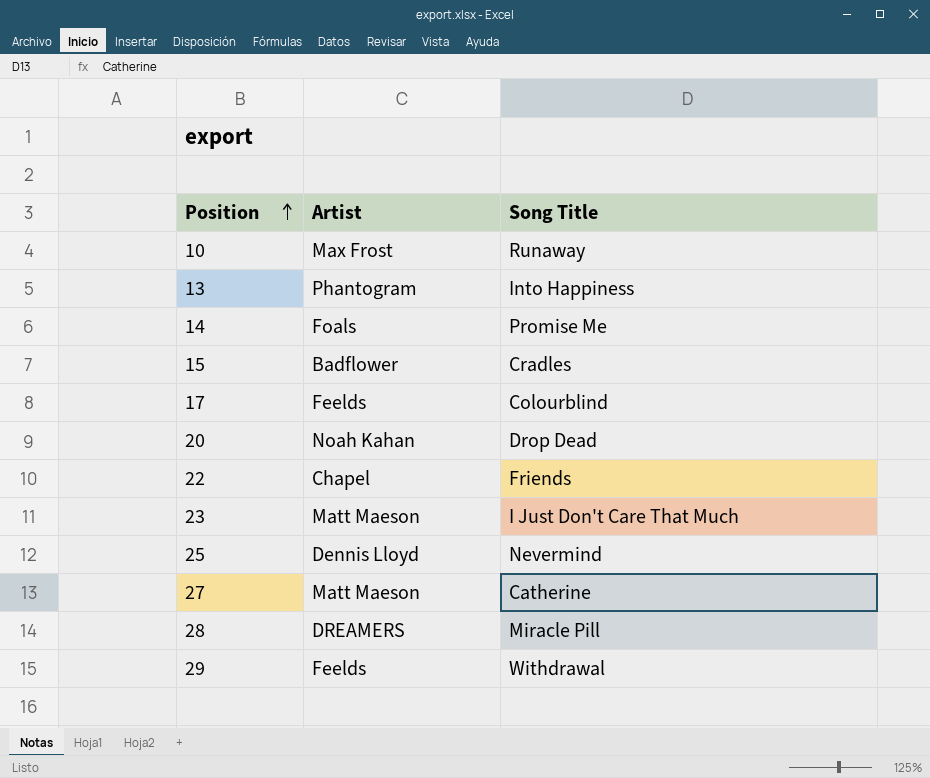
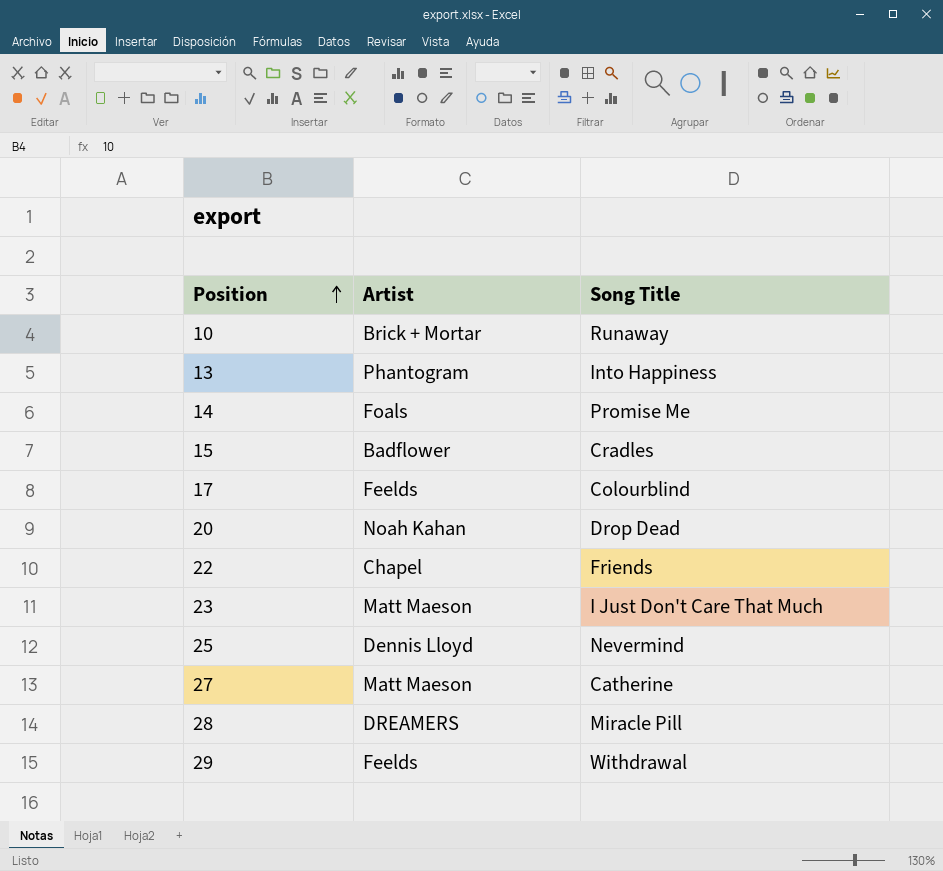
10 | Artist: Max Frost -> Brick + Mortar

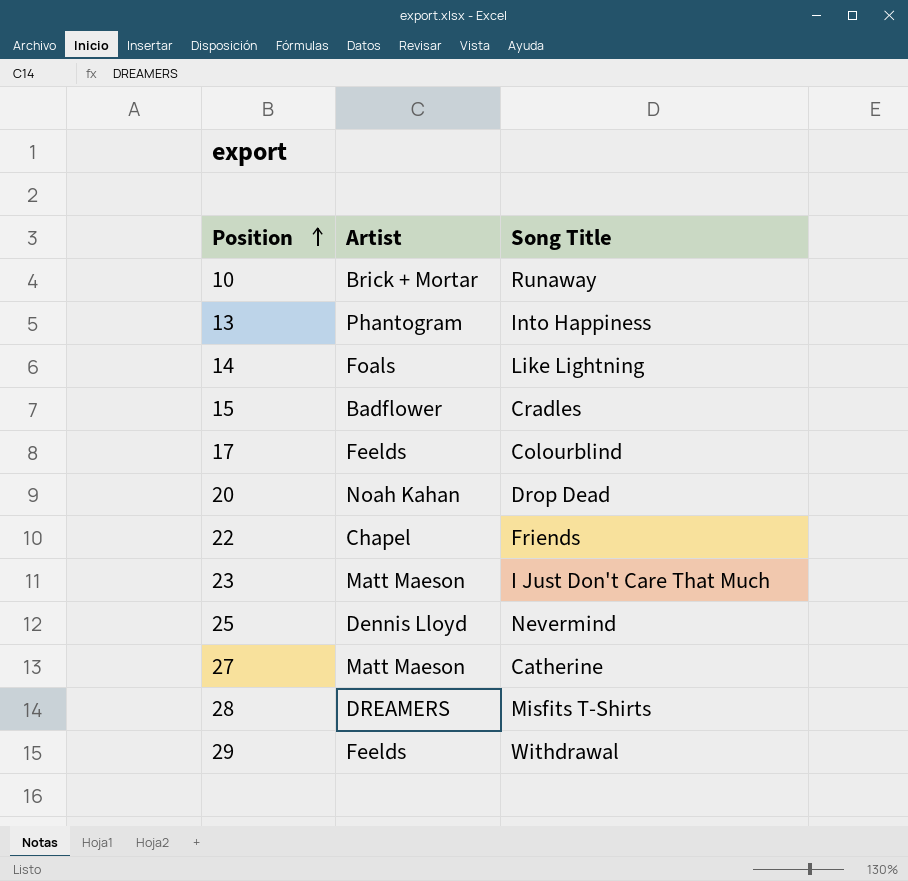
14 | Song Title: Promise Me -> Like Lightning
28 | Song Title: Miracle Pill -> Misfits T-Shirts

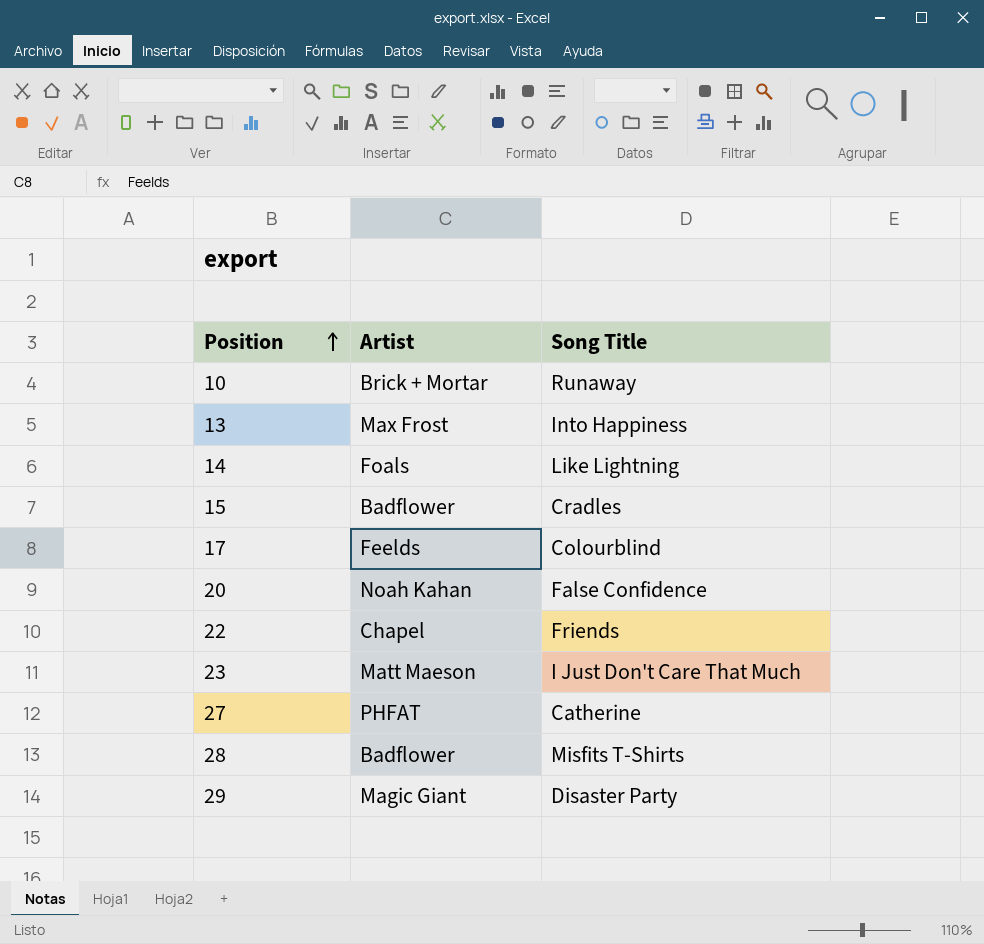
row 25: Dennis Lloyd | Nevermind -> none
13 | Artist: Phantogram -> Max Frost
20 | Song Title: Drop Dead -> False Confidence
27 | Artist: Matt Maeson -> PHFAT
28 | Artist: DREAMERS -> Badflower
29 | Artist: Feelds -> Magic Giant
29 | Song Title: Withdrawal -> Disaster Party

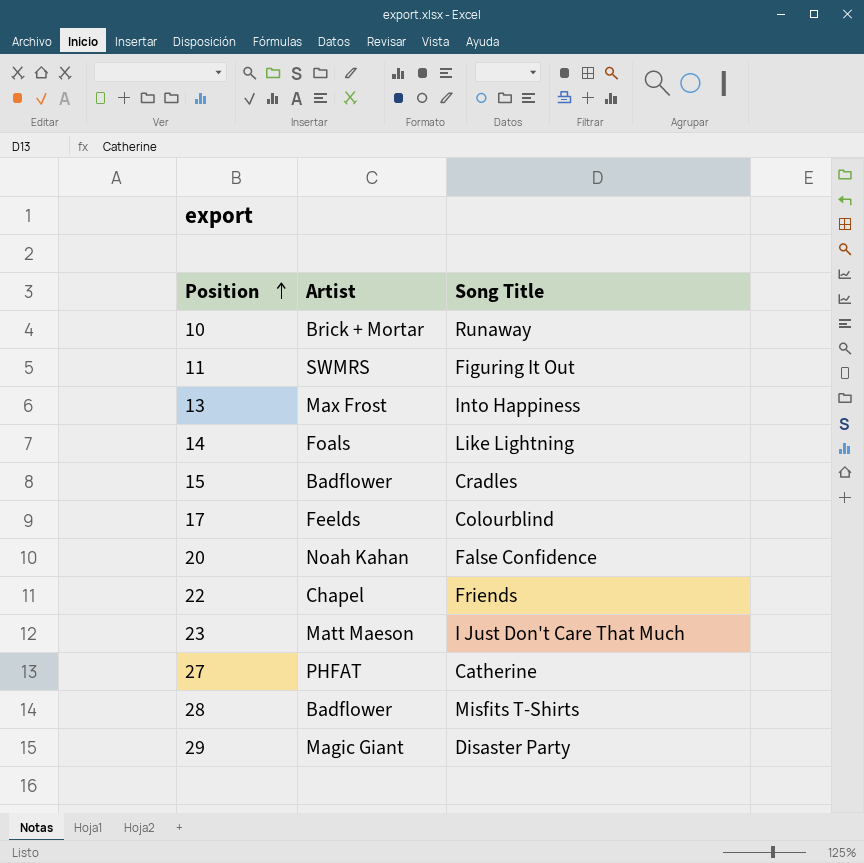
row 11: none -> SWMRS | Figuring It Out

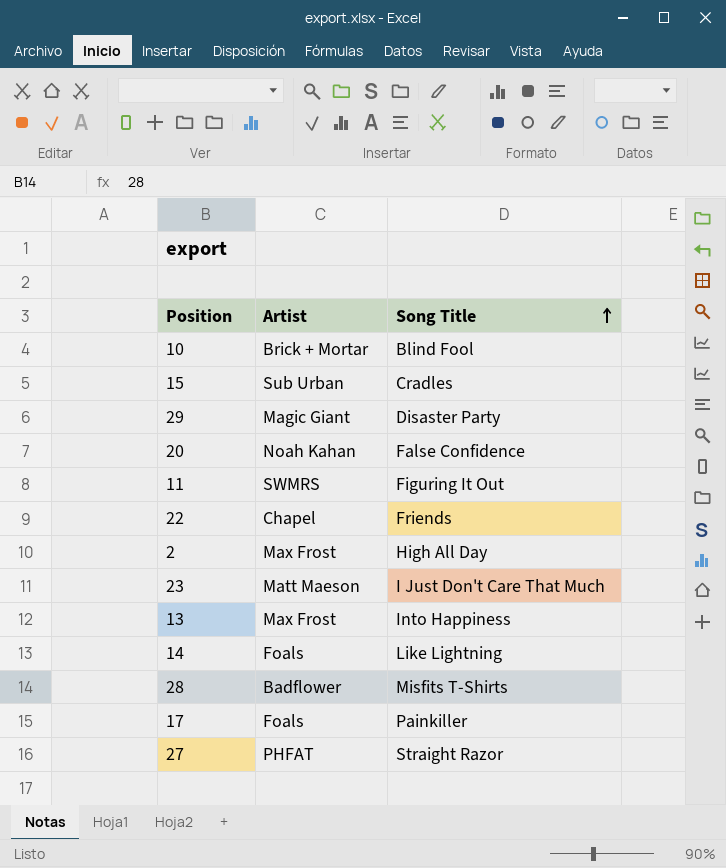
row order: Position ascending -> Song Title ascending
10 | Song Title: Runaway -> Blind Fool
15 | Artist: Badflower -> Sub Urban
row 2: none -> Max Frost | High All Day
17 | Artist: Feelds -> Foals
17 | Song Title: Colourblind -> Painkiller
27 | Song Title: Catherine -> Straight Razor

